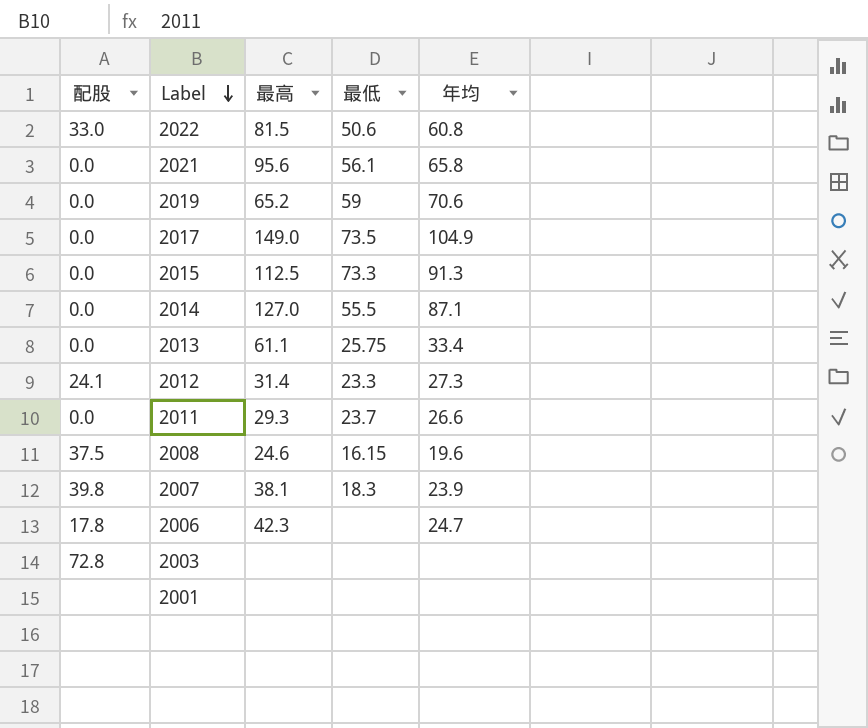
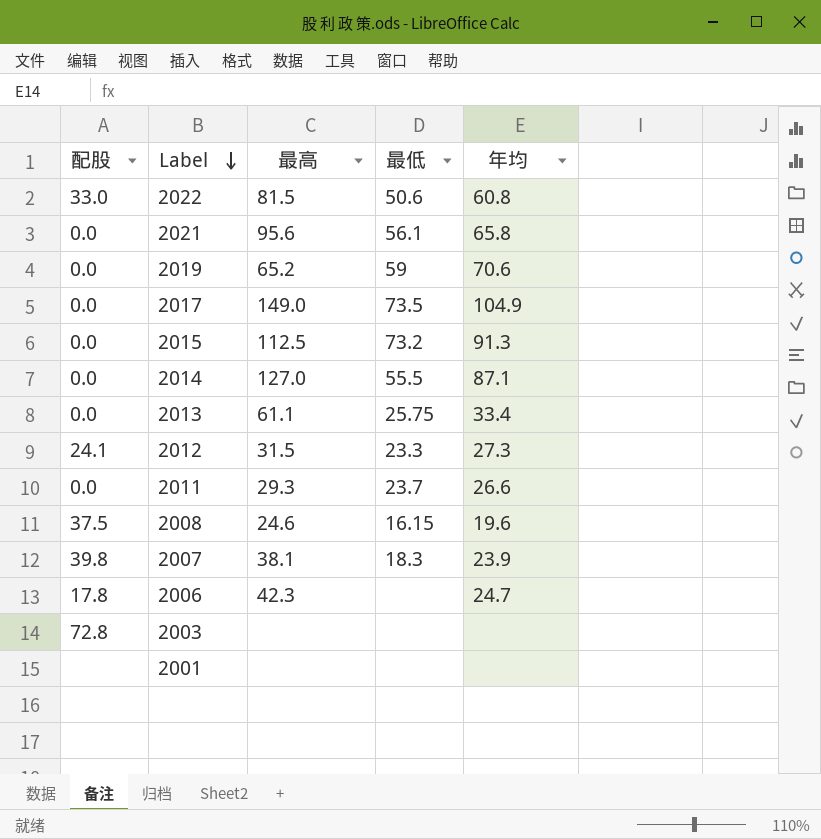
2015 | 最低: 73.3 -> 73.2
2012 | 最高: 31.4 -> 31.5

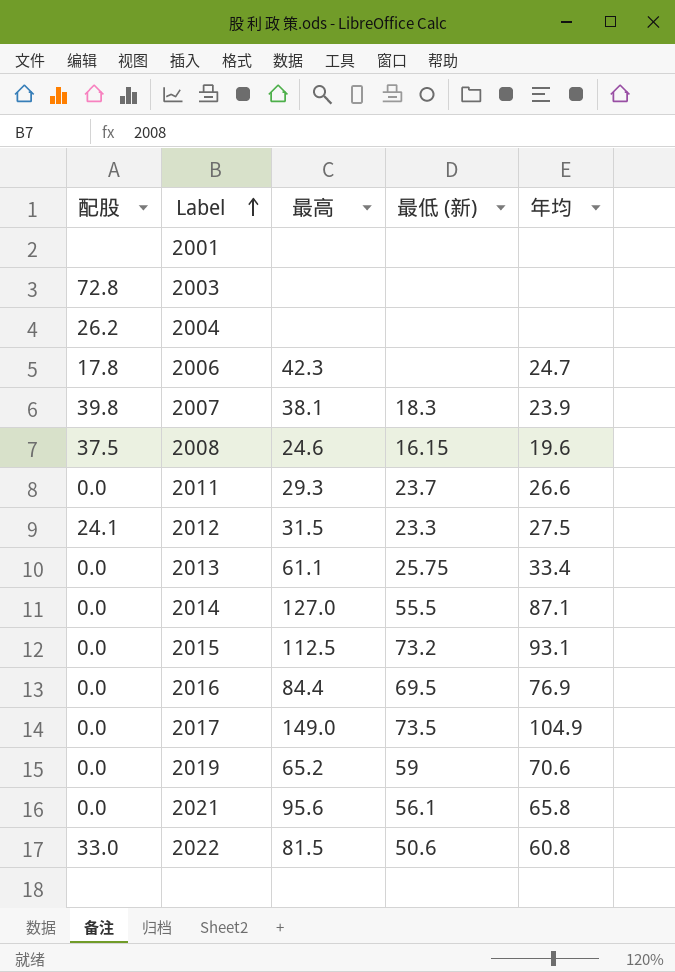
row order: Label descending -> Label ascending
column name: 最低 -> 最低 (新)
row 2004: none -> 26.2 | none | none | none
2012 | 年均: 27.3 -> 27.5
2015 | 年均: 91.3 -> 93.1
row 2016: none -> 0.0 | 84.4 | 69.5 | 76.9

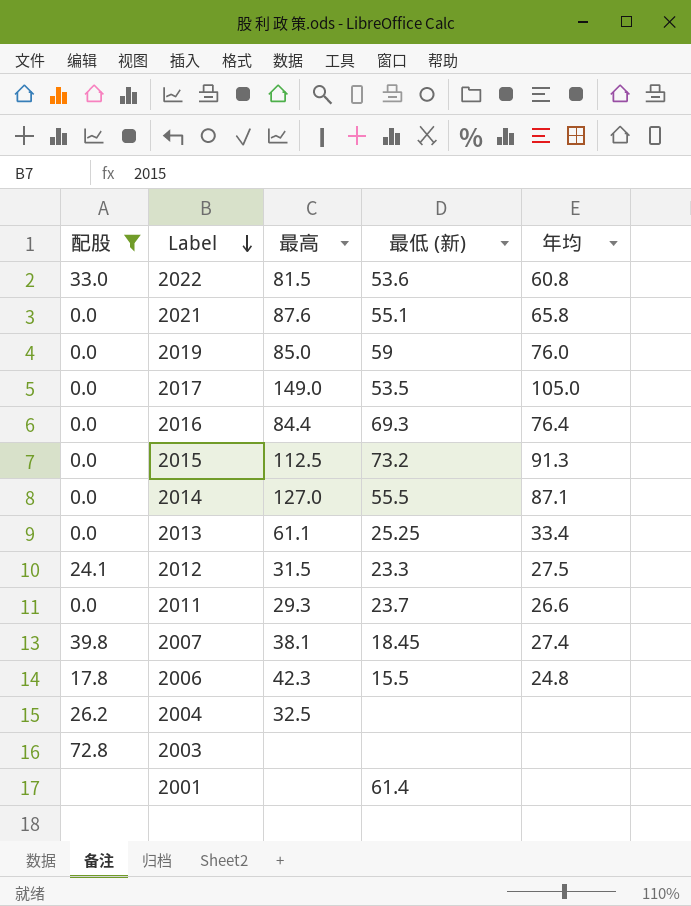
filter: none -> 配股 != 37.5
row order: Label ascending -> Label descending
2022 | 最低 (新): 50.6 -> 53.6
2021 | 最高: 95.6 -> 87.6
2021 | 最低 (新): 56.1 -> 55.1
2019 | 最高: 65.2 -> 85.0
2019 | 年均: 70.6 -> 76.0
2017 | 最低 (新): 73.5 -> 53.5
2017 | 年均: 104.9 -> 105.0
2016 | 最低 (新): 69.5 -> 69.3
2016 | 年均: 76.9 -> 76.4
2015 | 年均: 93.1 -> 91.3
2013 | 最低 (新): 25.75 -> 25.25
2007 | 最低 (新): 18.3 -> 18.45
2007 | 年均: 23.9 -> 27.4
2006 | 最低 (新): none -> 15.5
2006 | 年均: 24.7 -> 24.8
2004 | 最高: none -> 32.5
2001 | 最低 (新): none -> 61.4

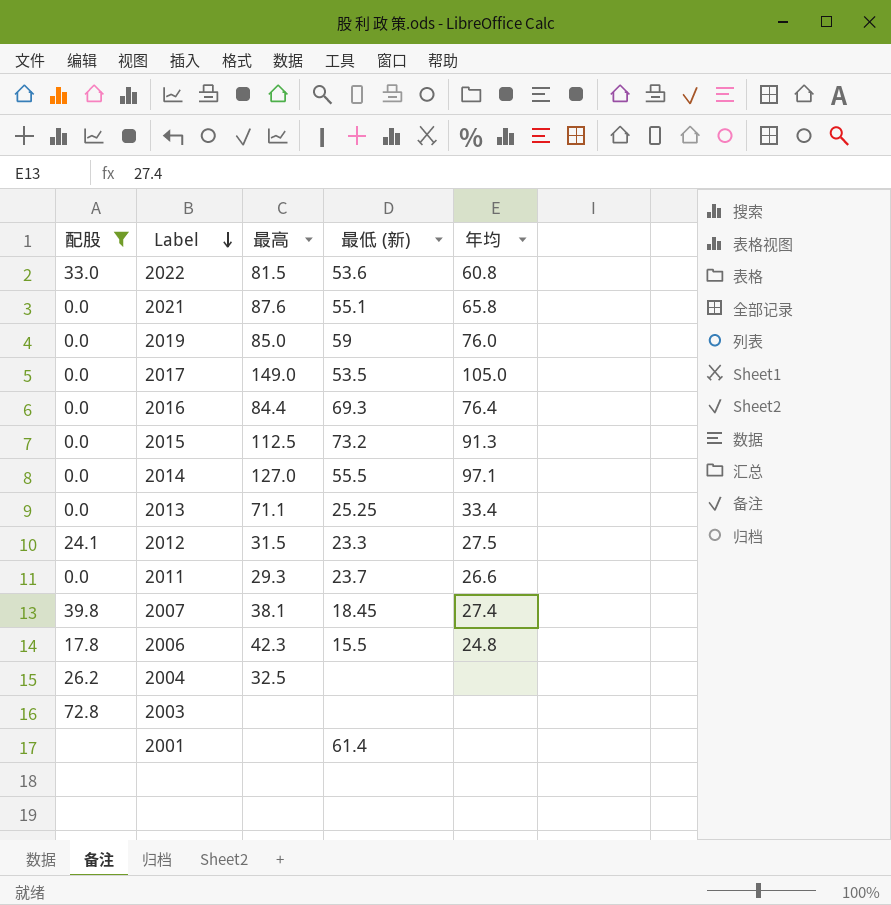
2014 | 年均: 87.1 -> 97.1
2013 | 最高: 61.1 -> 71.1

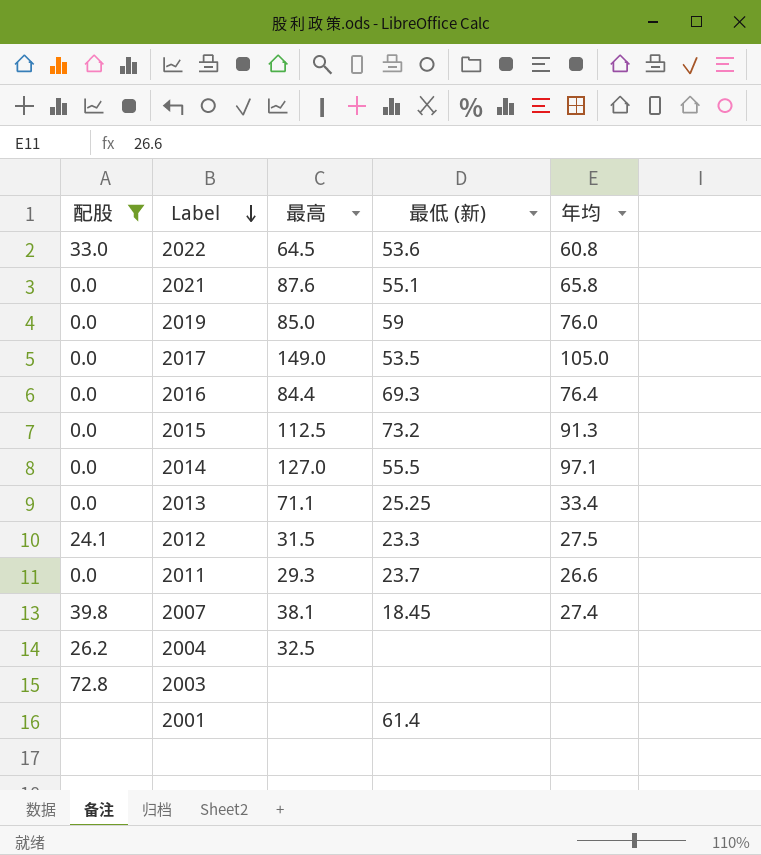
row 2006: 17.8 | 42.3 | 15.5 | 24.8 -> none
2022 | 最高: 81.5 -> 64.5

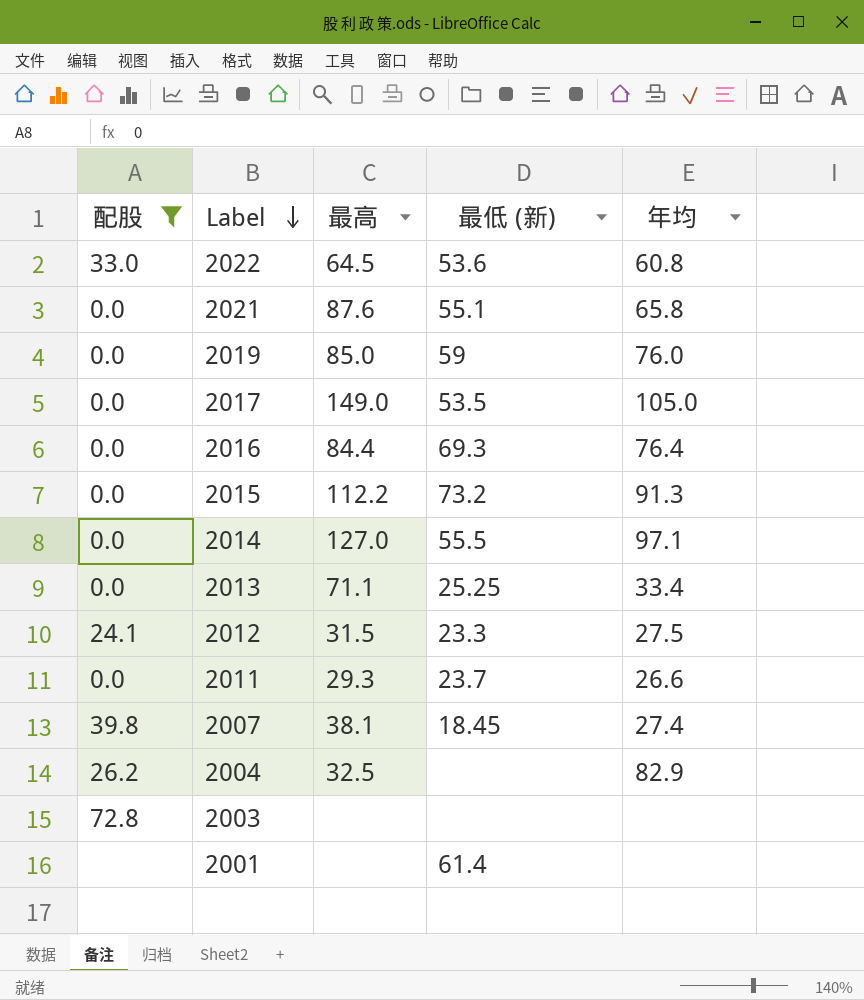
2015 | 最高: 112.5 -> 112.2
2004 | 年均: none -> 82.9

